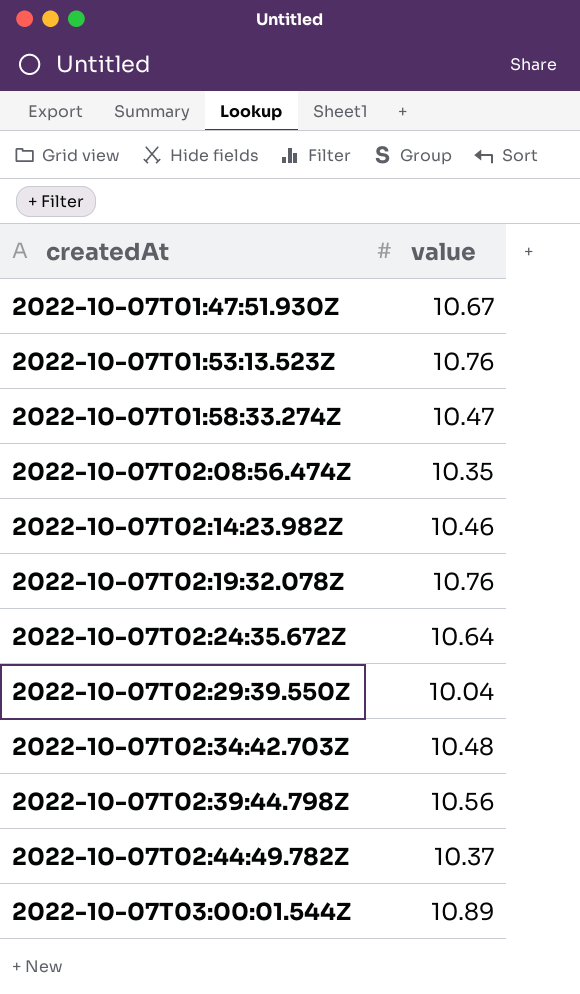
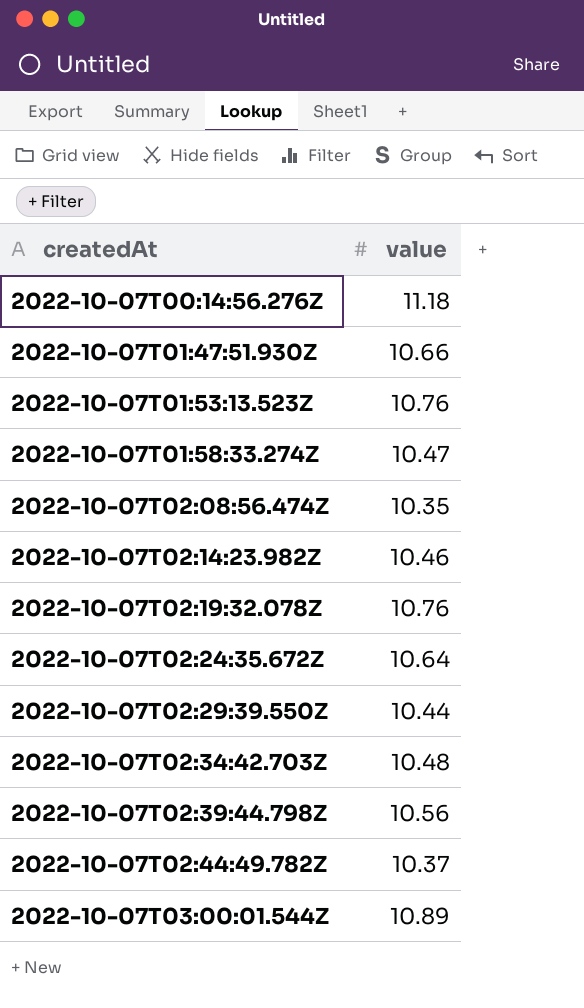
row 2022-10-07T00:14:56.276Z: none -> 11.18
2022-10-07T01:47:51.930Z | value: 10.67 -> 10.66
2022-10-07T02:29:39.550Z | value: 10.04 -> 10.44

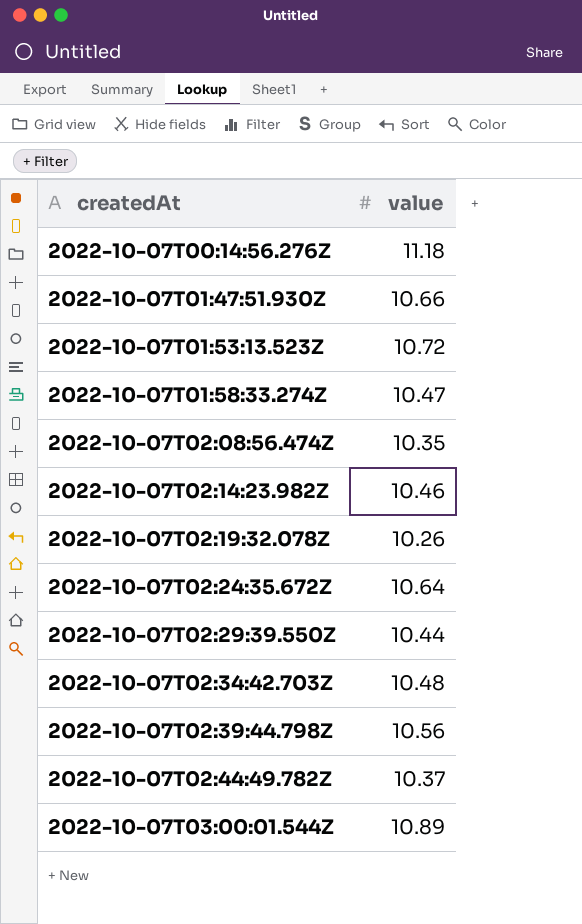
2022-10-07T01:53:13.523Z | value: 10.76 -> 10.72
2022-10-07T02:19:32.078Z | value: 10.76 -> 10.26

